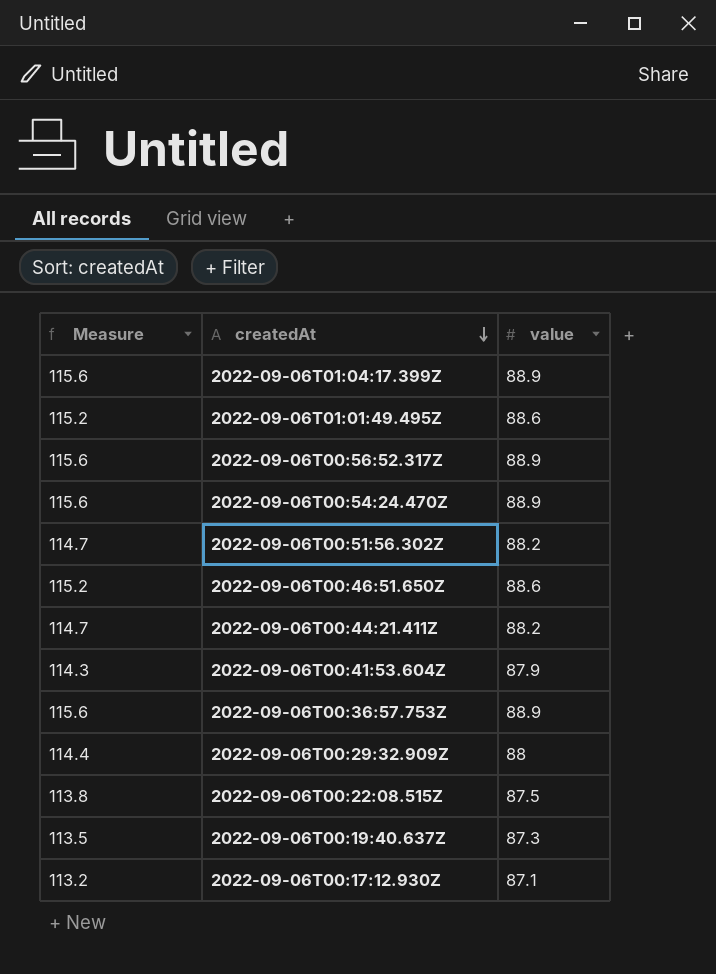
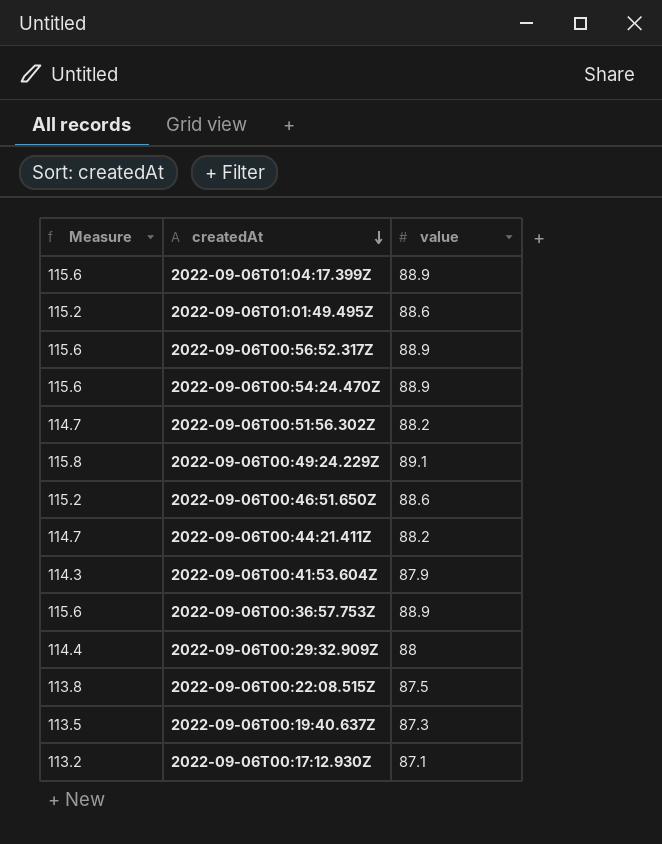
row 2022-09-06T00:49:24.229Z: none -> 115.8 | 89.1

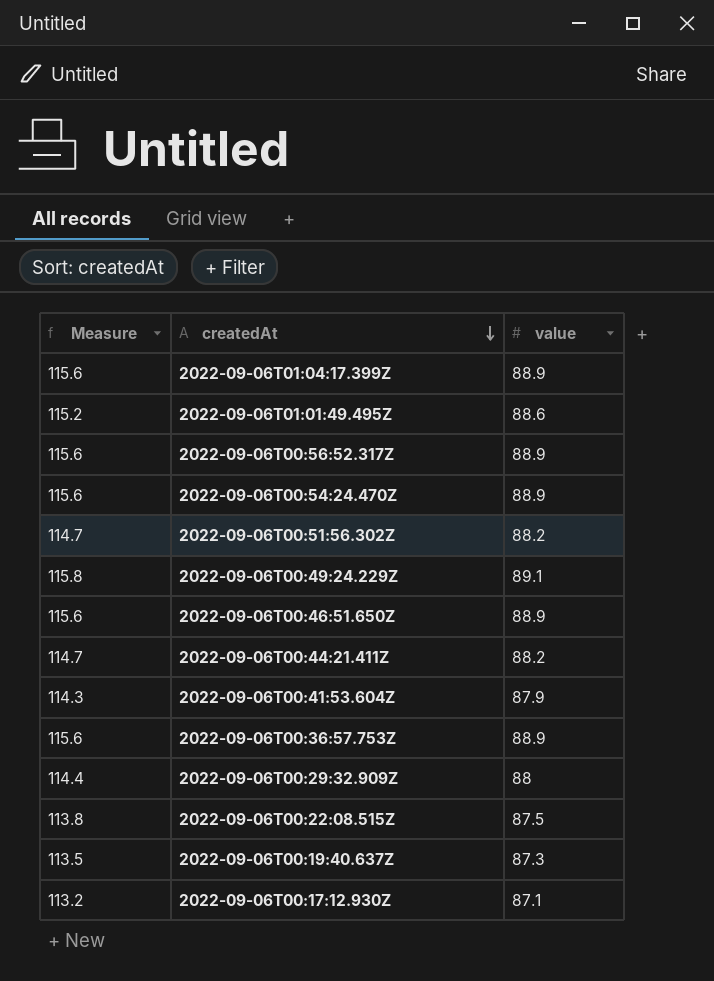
2022-09-06T00:46:51.650Z | Measure: 115.2 -> 115.6
2022-09-06T00:46:51.650Z | value: 88.6 -> 88.9

